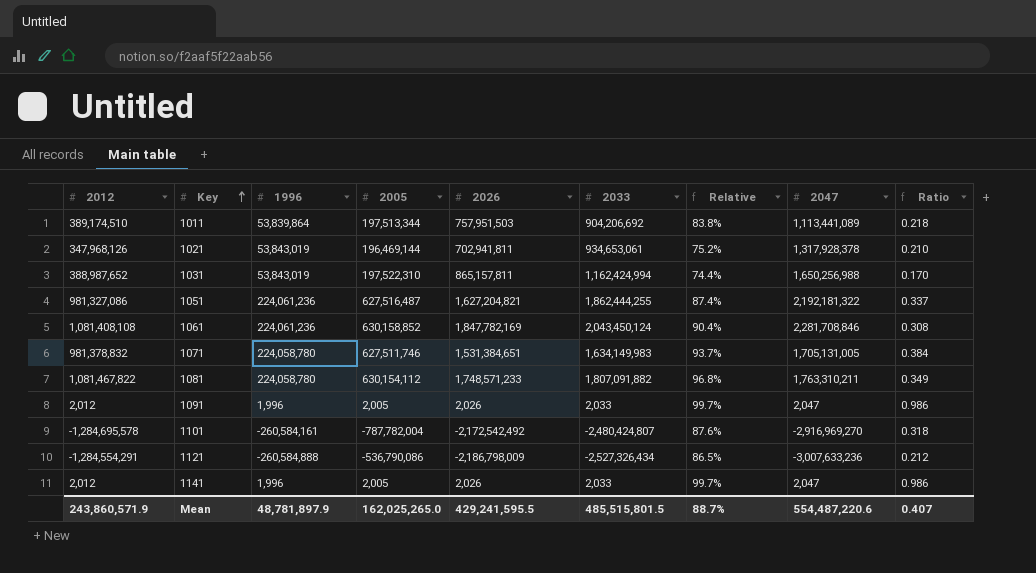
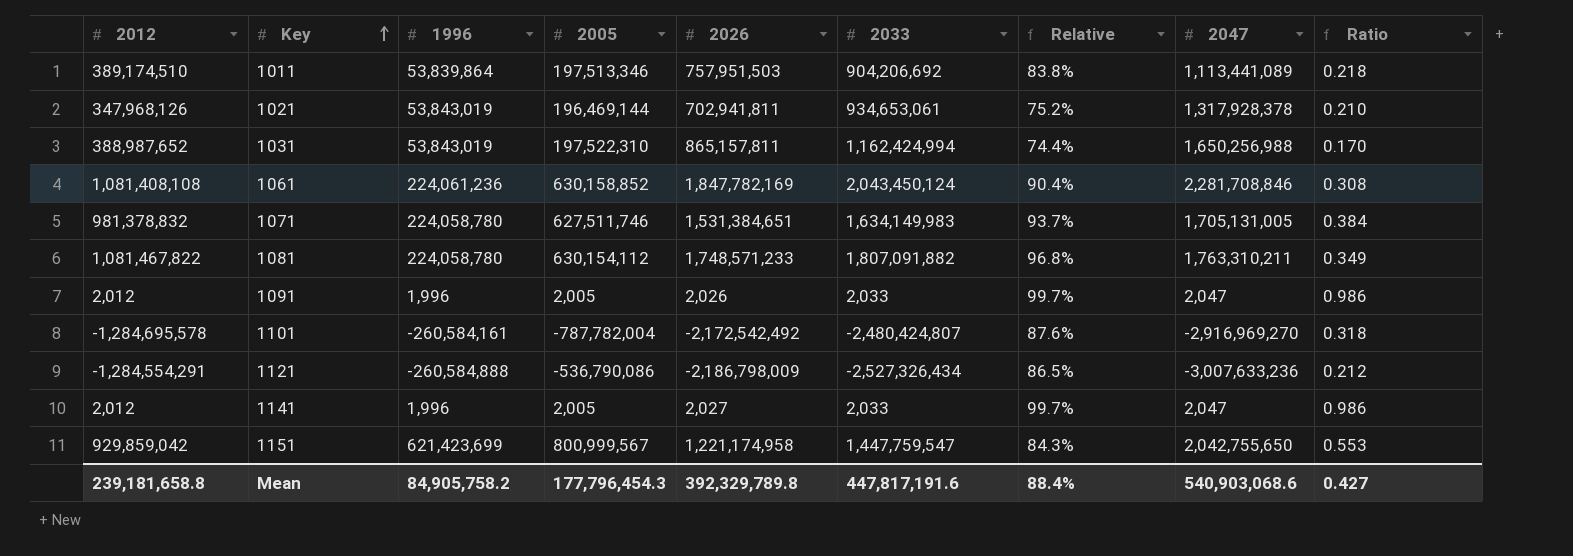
row 1051: 981,327,086 | 224,061,236 | 627,516,487 | 1,627,204,821 | 1,862,444,255 | 87.4% | 2,192,181,322 | 0.337 -> none
1011 | 2005: 197,513,344 -> 197,513,346
1141 | 2026: 2,026 -> 2,027
row 1151: none -> 929,859,042 | 621,423,699 | 800,999,567 | 1,221,174,958 | 1,447,759,547 | 84.3% | 2,042,755,650 | 0.553
Mean | 2012: 243,860,571.9 -> 239,181,658.8
Mean | 1996: 48,781,897.9 -> 84,905,758.2
Mean | 2005: 162,025,265.0 -> 177,796,454.3
Mean | 2026: 429,241,595.5 -> 392,329,789.8
Mean | 2033: 485,515,801.5 -> 447,817,191.6
Mean | Relative: 88.7% -> 88.4%
Mean | 2047: 554,487,220.6 -> 540,903,068.6
Mean | Ratio: 0.407 -> 0.427

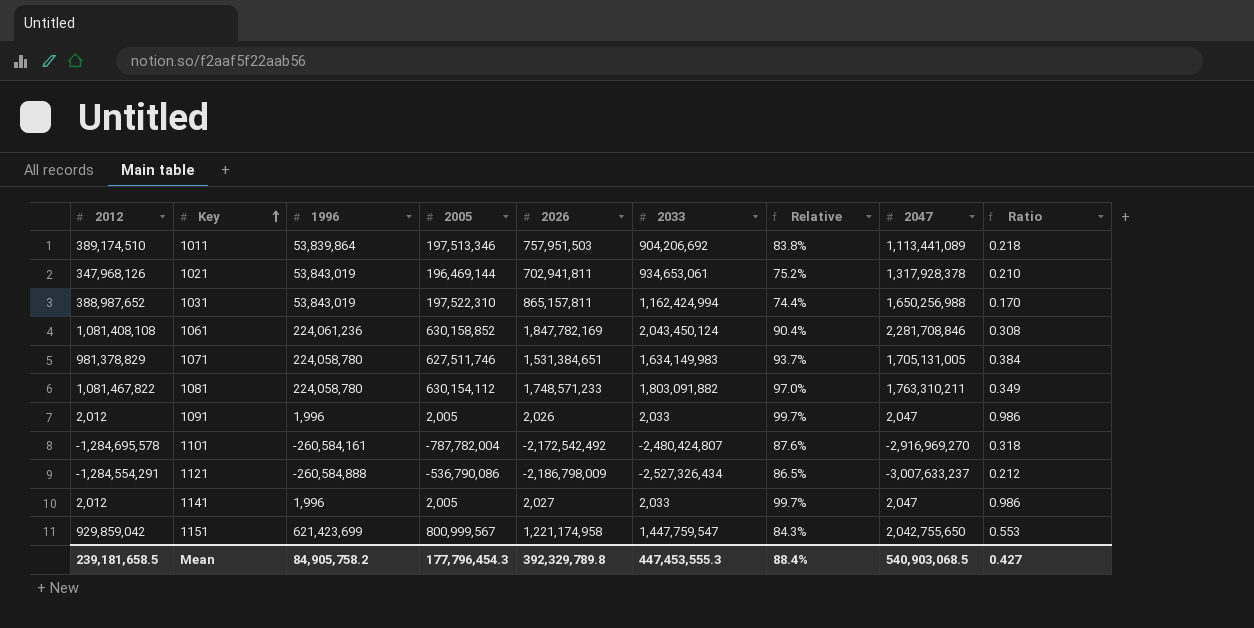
1071 | 2012: 981,378,832 -> 981,378,829
1081 | 2033: 1,807,091,882 -> 1,803,091,882
1081 | Relative: 96.8% -> 97.0%
1121 | 2047: -3,007,633,236 -> -3,007,633,237
Mean | 2012: 239,181,658.8 -> 239,181,658.5
Mean | 2033: 447,817,191.6 -> 447,453,555.3
Mean | 2047: 540,903,068.6 -> 540,903,068.5

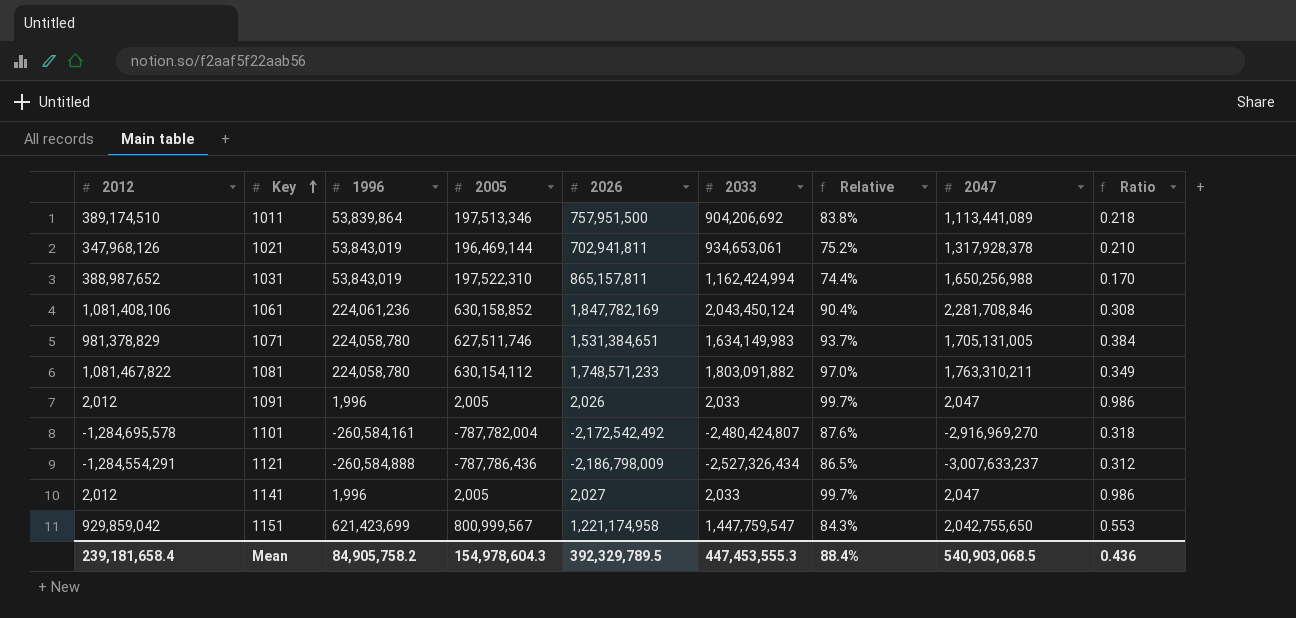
1011 | 2026: 757,951,503 -> 757,951,500
1061 | 2012: 1,081,408,108 -> 1,081,408,106
1121 | 2005: -536,790,086 -> -787,786,436
1121 | Ratio: 0.212 -> 0.312
Mean | 2012: 239,181,658.5 -> 239,181,658.4
Mean | 2005: 177,796,454.3 -> 154,978,604.3
Mean | 2026: 392,329,789.8 -> 392,329,789.5
Mean | Ratio: 0.427 -> 0.436

